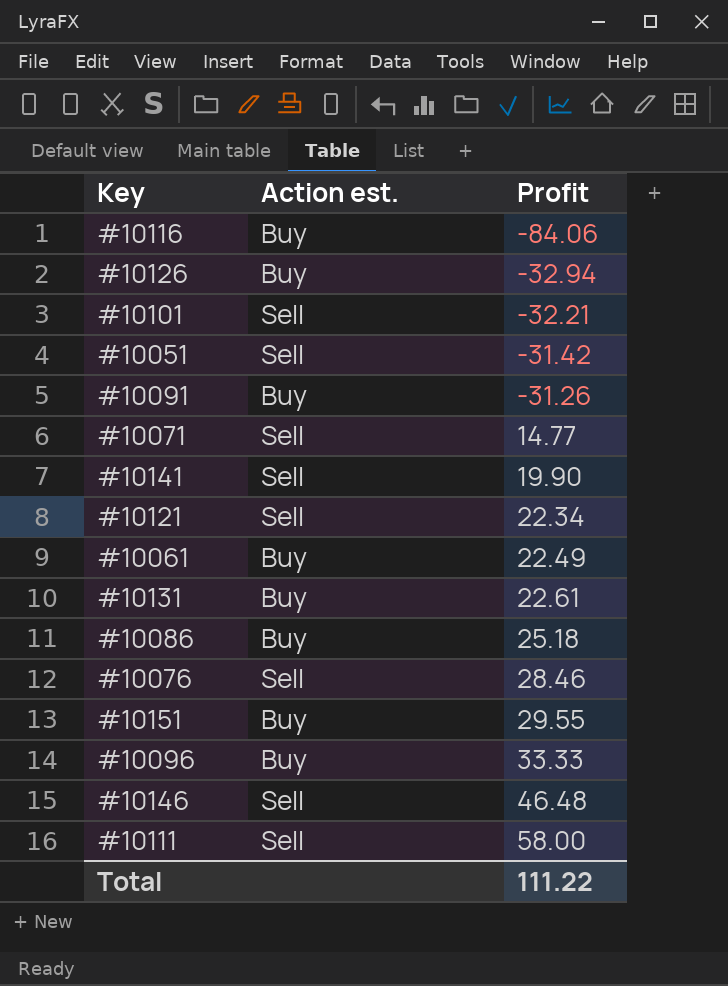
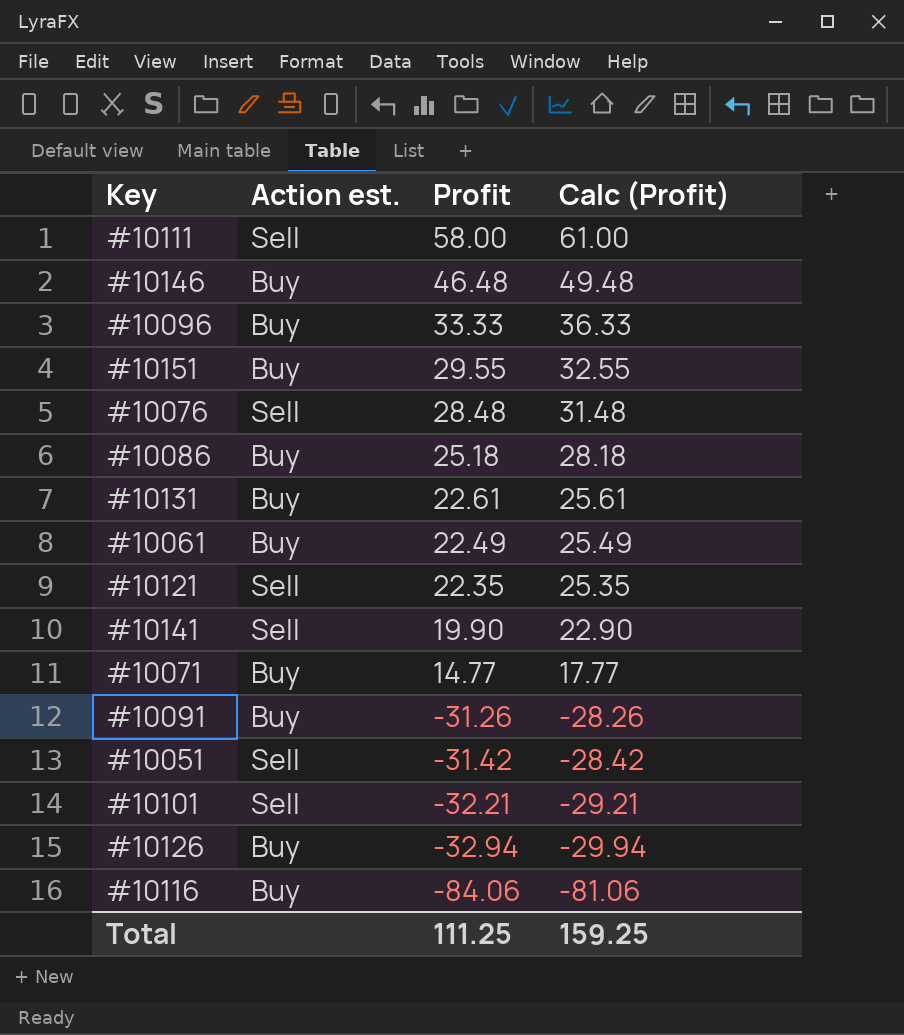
row order: Profit ascending -> Profit descending
column Calc (Profit) | formula: none -> [Profit] + 3
#10146 | Action est.: Sell -> Buy
#10076 | Profit: 28.46 -> 28.48
#10121 | Profit: 22.34 -> 22.35
#10071 | Action est.: Sell -> Buy
Total | Profit: 111.22 -> 111.25

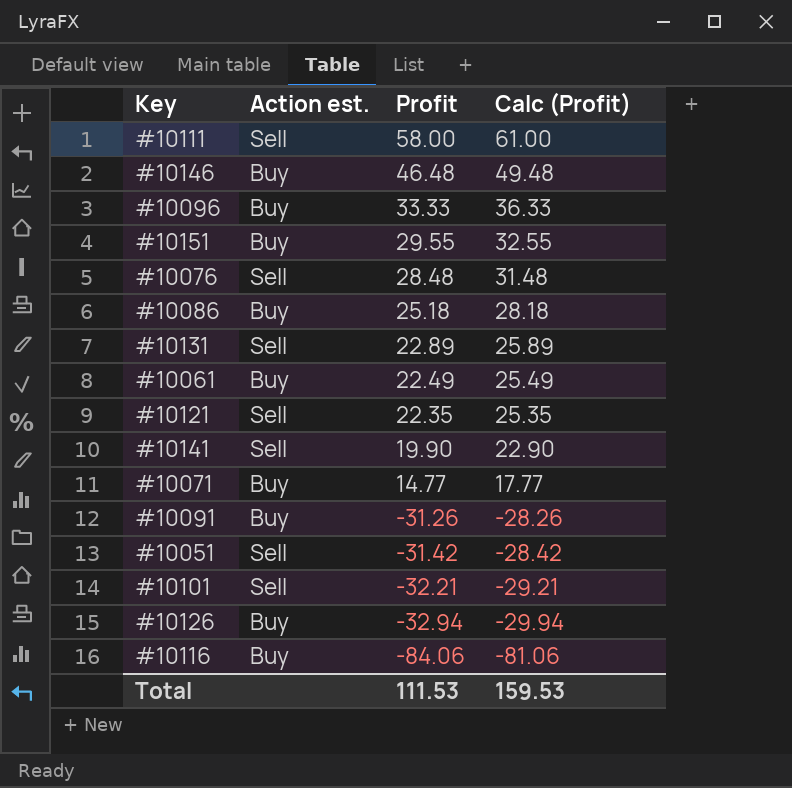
#10131 | Action est.: Buy -> Sell
#10131 | Profit: 22.61 -> 22.89
#10131 | Calc (Profit): 25.61 -> 25.89
Total | Profit: 111.25 -> 111.53
Total | Calc (Profit): 159.25 -> 159.53

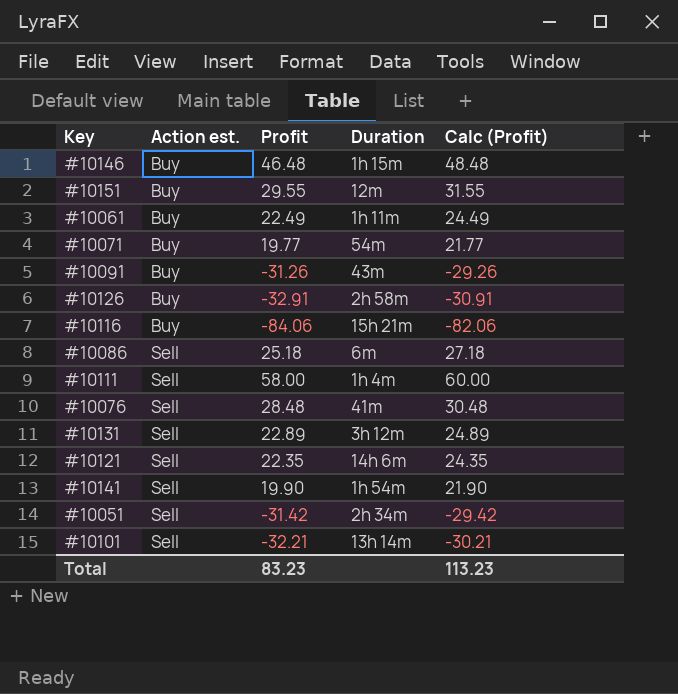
row order: Profit descending -> Action est. ascending
column Duration | position: none -> 4
column Calc (Profit) | formula: [Profit] + 3 -> [Profit] + 2
row #10096: Buy | 33.33 | 36.33 -> none
#10071 | Profit: 14.77 -> 19.77
#10126 | Profit: -32.94 -> -32.91
#10086 | Action est.: Buy -> Sell
Total | Profit: 111.53 -> 83.23
Total | Calc (Profit): 159.53 -> 113.23

